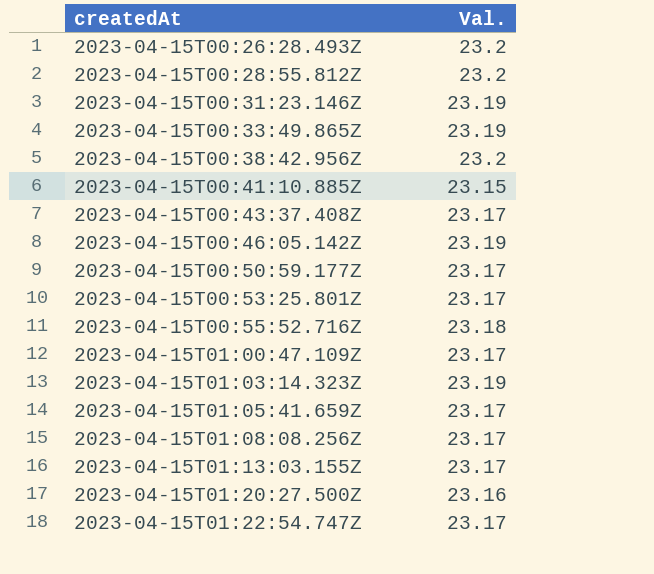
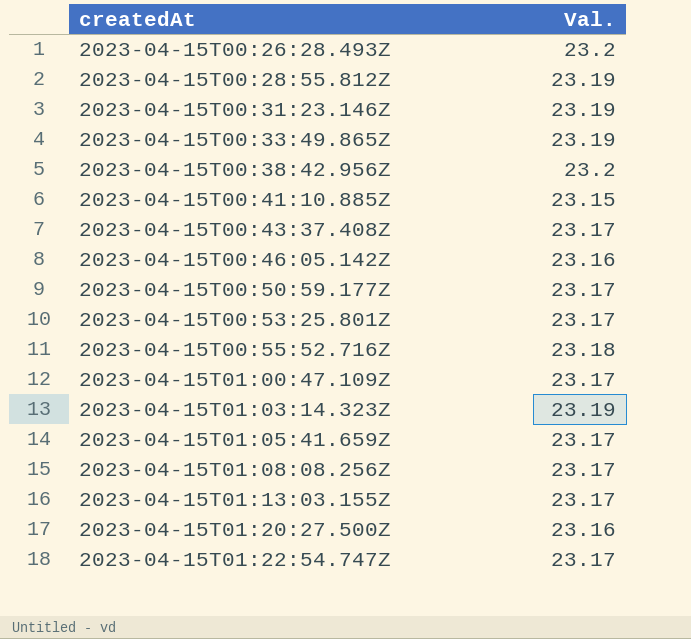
2023-04-15T00:28:55.812Z | Val.: 23.2 -> 23.19
2023-04-15T00:46:05.142Z | Val.: 23.19 -> 23.16

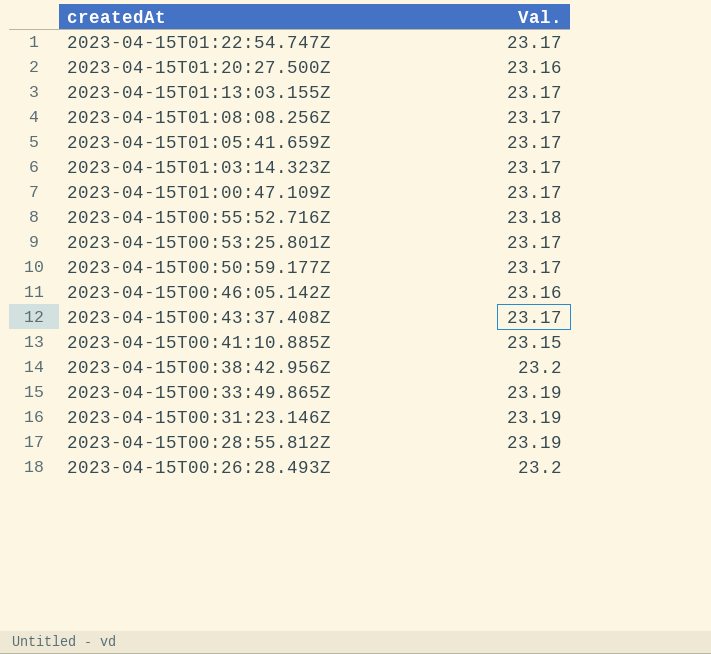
row order: createdAt ascending -> createdAt descending
2023-04-15T01:03:14.323Z | Val.: 23.19 -> 23.17

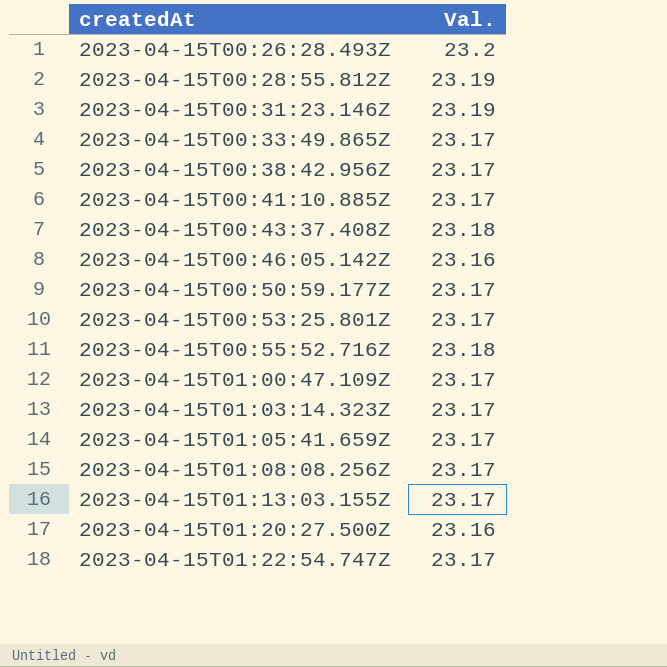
row order: createdAt descending -> createdAt ascending
2023-04-15T00:33:49.865Z | Val.: 23.19 -> 23.17
2023-04-15T00:38:42.956Z | Val.: 23.2 -> 23.17
2023-04-15T00:41:10.885Z | Val.: 23.15 -> 23.17
2023-04-15T00:43:37.408Z | Val.: 23.17 -> 23.18

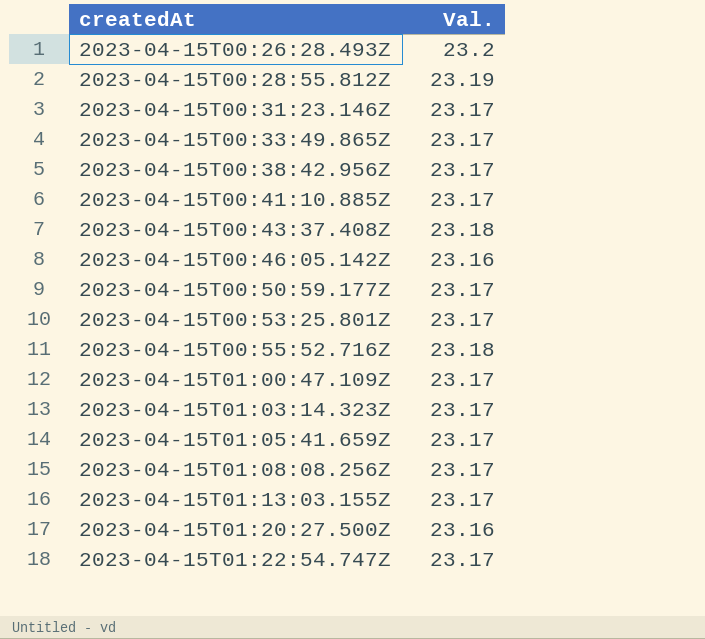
2023-04-15T00:31:23.146Z | Val.: 23.19 -> 23.17

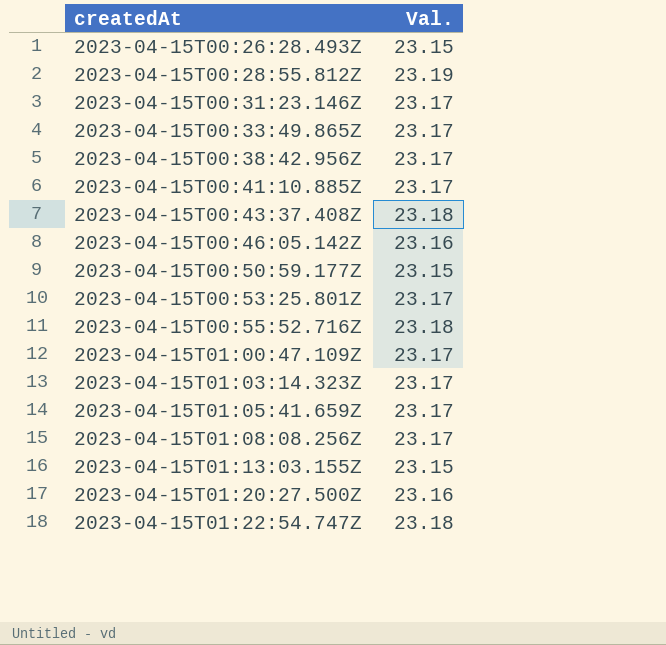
2023-04-15T00:26:28.493Z | Val.: 23.2 -> 23.15
2023-04-15T00:50:59.177Z | Val.: 23.17 -> 23.15
2023-04-15T01:13:03.155Z | Val.: 23.17 -> 23.15
2023-04-15T01:22:54.747Z | Val.: 23.17 -> 23.18

